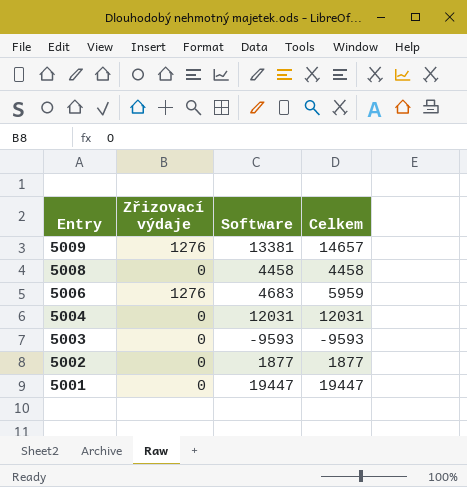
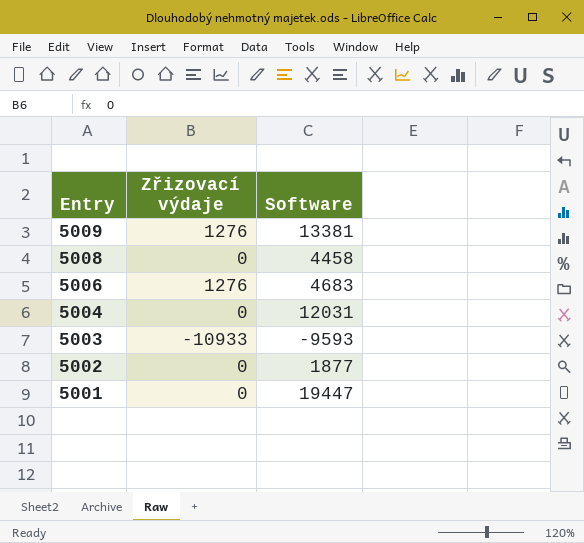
column Celkem | formula: [Zřizovací výdaje] + [Software] -> none
5003 | Zřizovací výdaje: 0 -> -10933

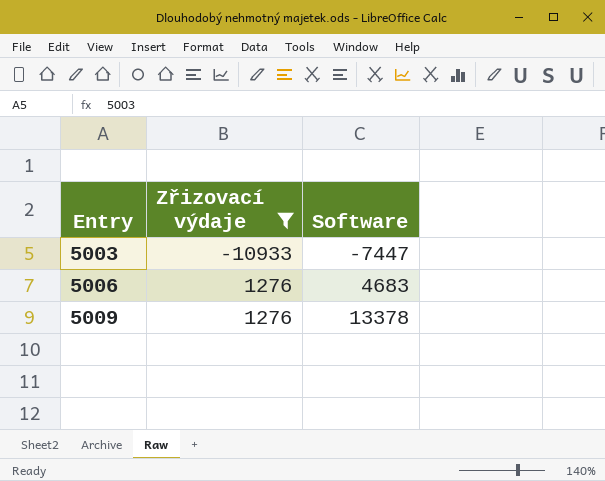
filter: none -> Zřizovací výdaje != 0
row order: Entry descending -> Entry ascending
5003 | Software: -9593 -> -7447
5009 | Software: 13381 -> 13378

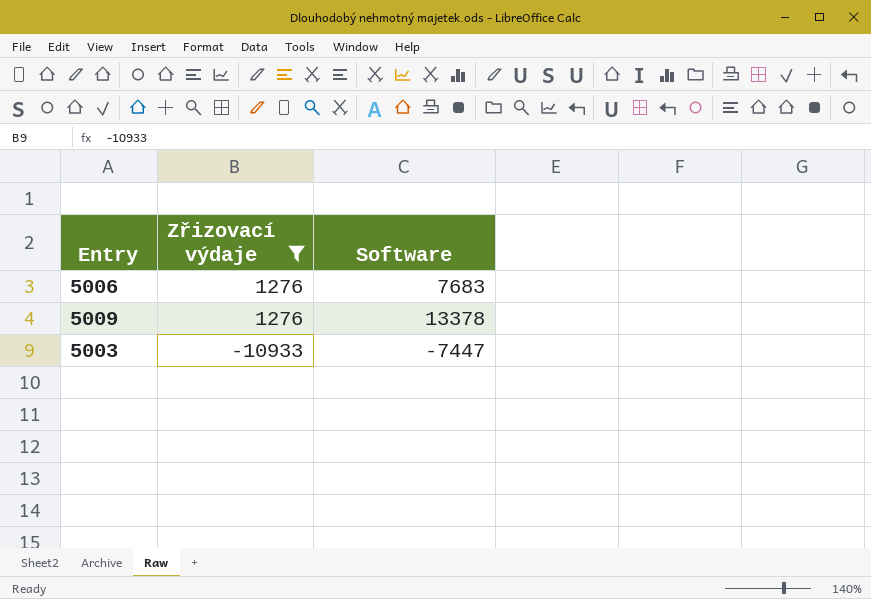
row order: Entry ascending -> Zřizovací výdaje descending
5006 | Software: 4683 -> 7683

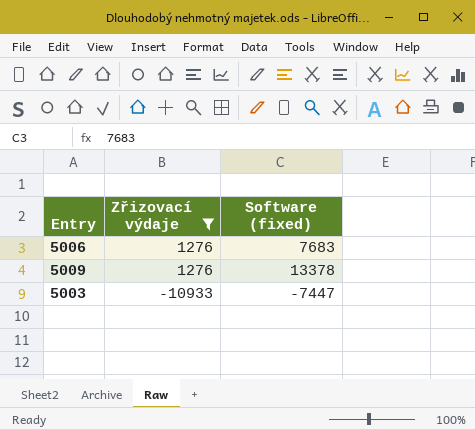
column name: Software -> Software (fixed)

